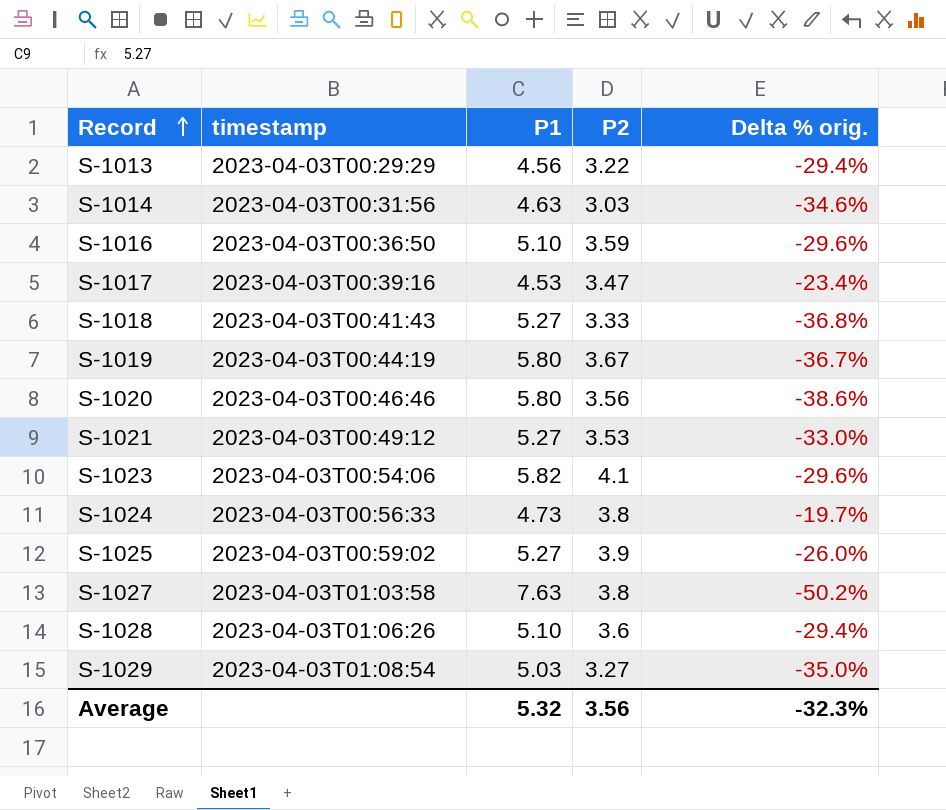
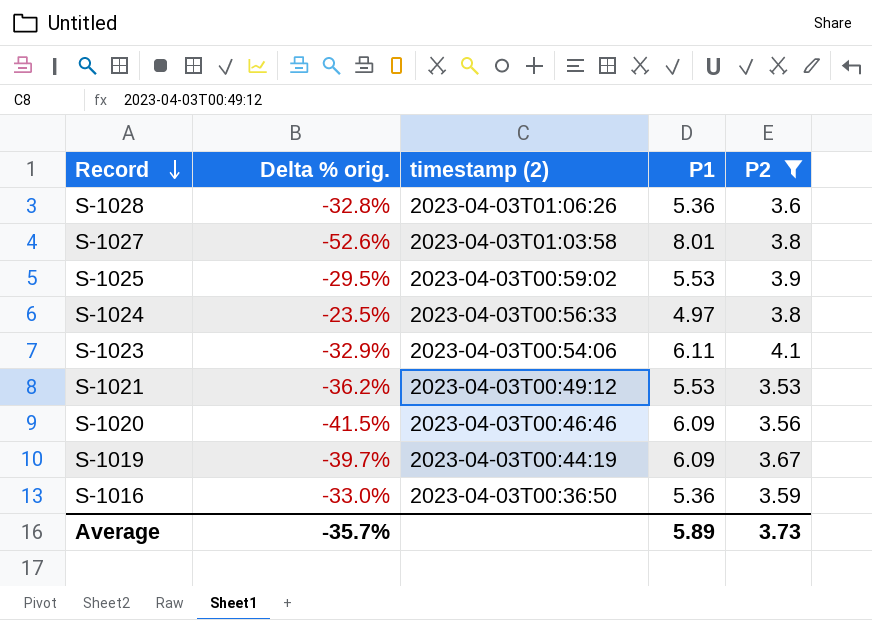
filter: none -> P2 >= 3.53
row order: Record ascending -> Record descending
column Delta % orig. | position: 5 -> 2
column name: timestamp -> timestamp (2)
S-1028 | Delta % orig.: -29.4% -> -32.8%
S-1028 | P1: 5.10 -> 5.36
S-1027 | Delta % orig.: -50.2% -> -52.6%
S-1027 | P1: 7.63 -> 8.01
S-1025 | Delta % orig.: -26.0% -> -29.5%
S-1025 | P1: 5.27 -> 5.53
S-1024 | Delta % orig.: -19.7% -> -23.5%
S-1024 | P1: 4.73 -> 4.97
S-1023 | Delta % orig.: -29.6% -> -32.9%
S-1023 | P1: 5.82 -> 6.11
S-1021 | Delta % orig.: -33.0% -> -36.2%
S-1021 | P1: 5.27 -> 5.53
S-1020 | Delta % orig.: -38.6% -> -41.5%
S-1020 | P1: 5.80 -> 6.09
S-1019 | Delta % orig.: -36.7% -> -39.7%
S-1019 | P1: 5.80 -> 6.09
S-1016 | Delta % orig.: -29.6% -> -33.0%
S-1016 | P1: 5.10 -> 5.36
Average | Delta % orig.: -32.3% -> -35.7%
Average | P1: 5.32 -> 5.89
Average | P2: 3.56 -> 3.73

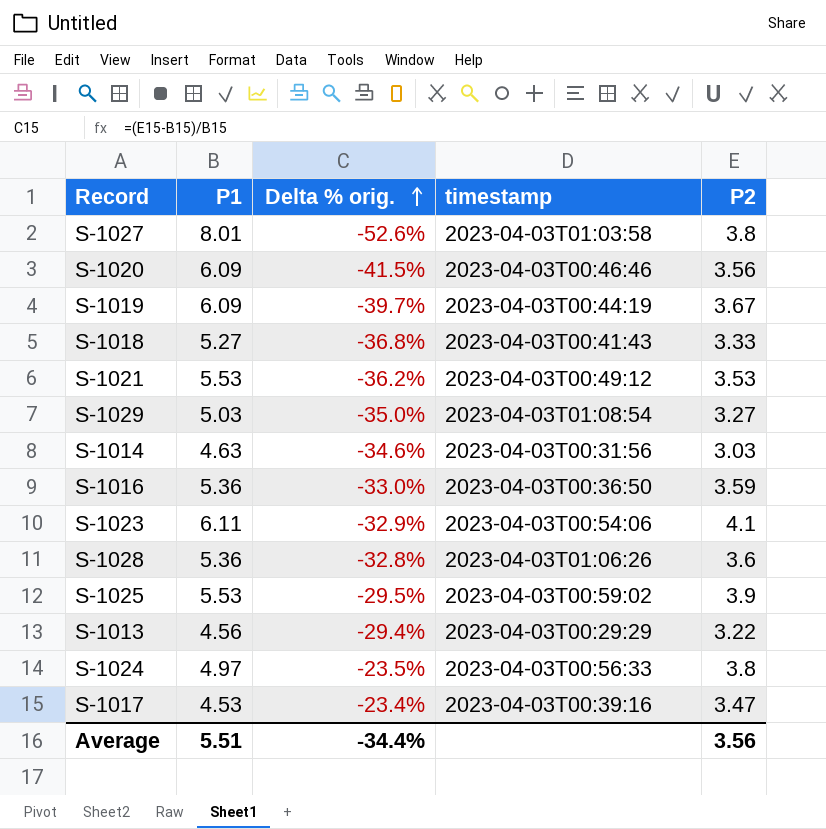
filter: P2 >= 3.53 -> none
row order: Record descending -> Delta % orig. ascending
column P1 | position: 4 -> 2
column name: timestamp (2) -> timestamp
Average | P1: 5.89 -> 5.51
Average | Delta % orig.: -35.7% -> -34.4%
Average | P2: 3.73 -> 3.56

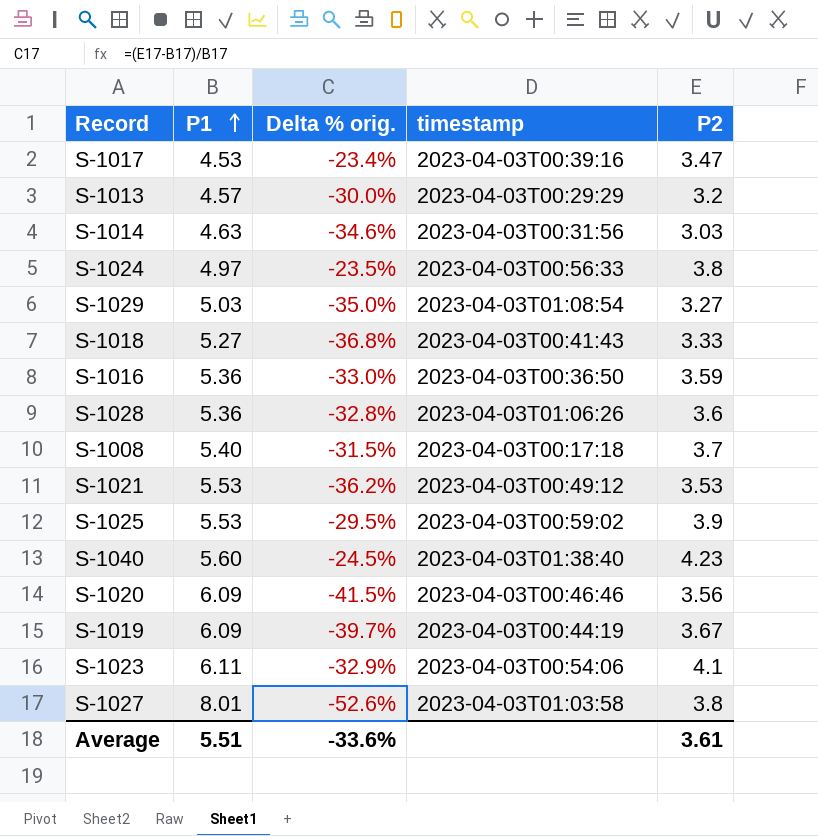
row order: Delta % orig. ascending -> P1 ascending
S-1013 | P1: 4.56 -> 4.57
S-1013 | Delta % orig.: -29.4% -> -30.0%
S-1013 | P2: 3.22 -> 3.2
row S-1008: none -> 5.40 | -31.5% | 2023-04-03T00:17:18 | 3.7
row S-1040: none -> 5.60 | -24.5% | 2023-04-03T01:38:40 | 4.23
Average | Delta % orig.: -34.4% -> -33.6%
Average | P2: 3.56 -> 3.61

